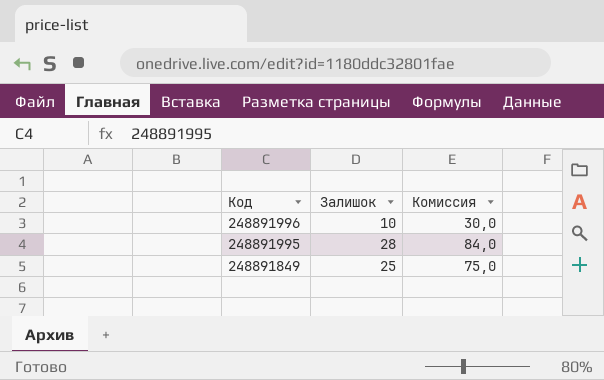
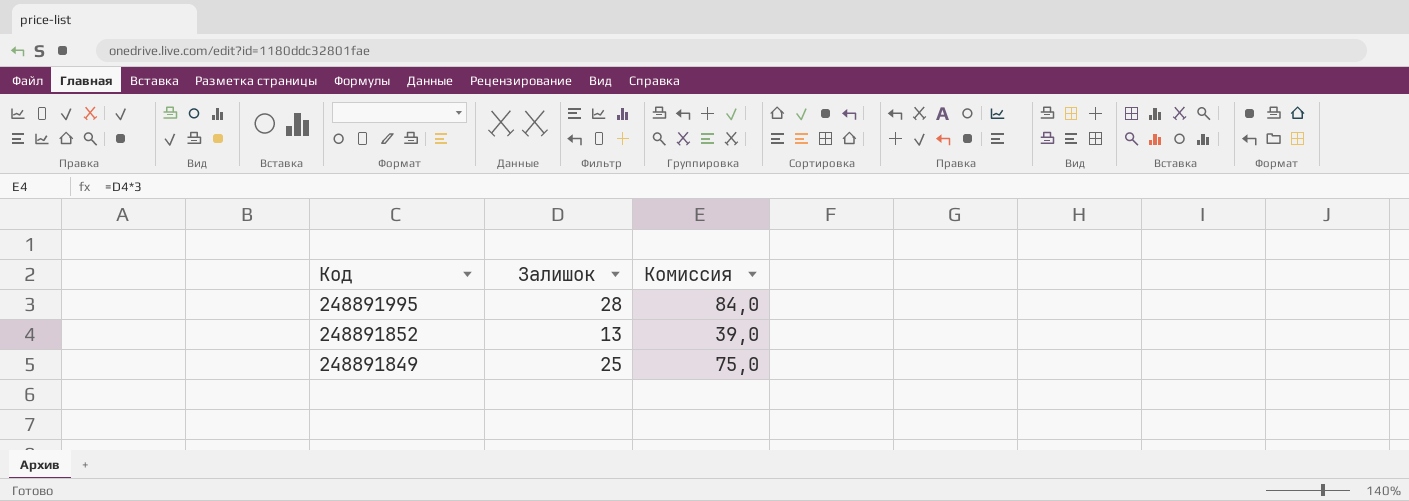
row 248891996: 10 | 30,0 -> none
row 248891852: none -> 13 | 39,0

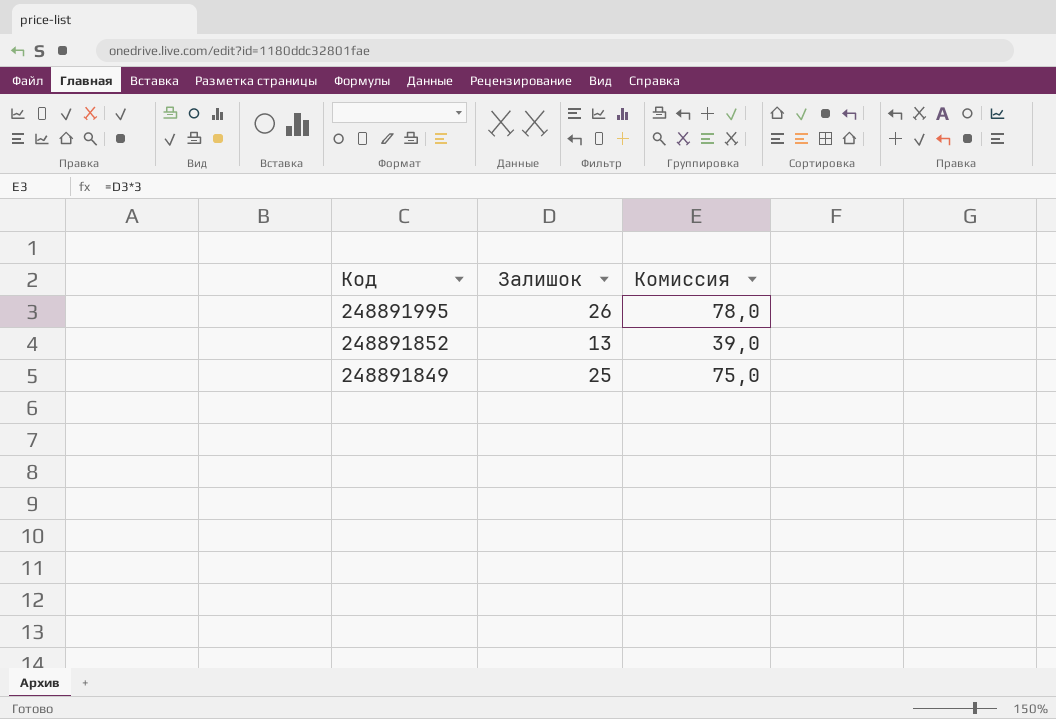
248891995 | Залишок: 28 -> 26
248891995 | Комиссия: 84,0 -> 78,0

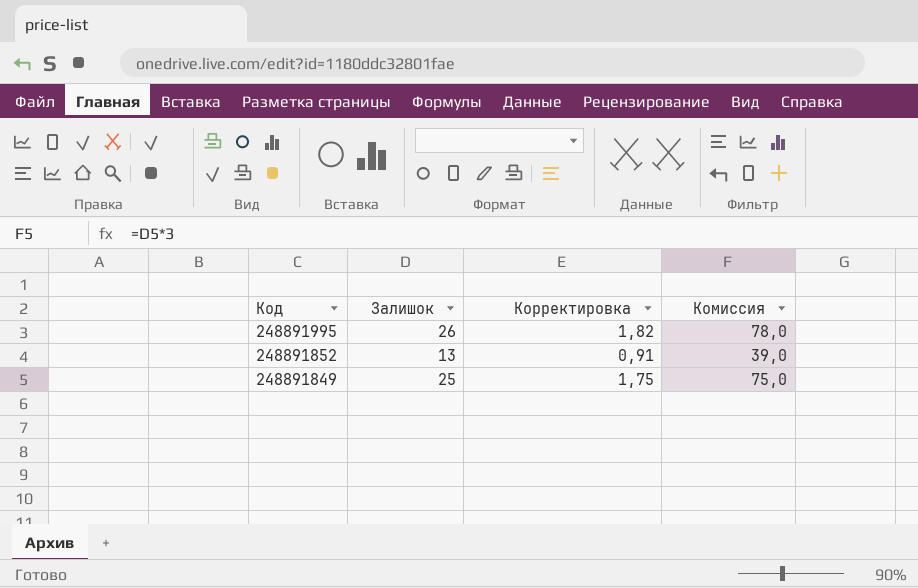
column Корректировка | formula: none -> [Залишок] * 0,07

